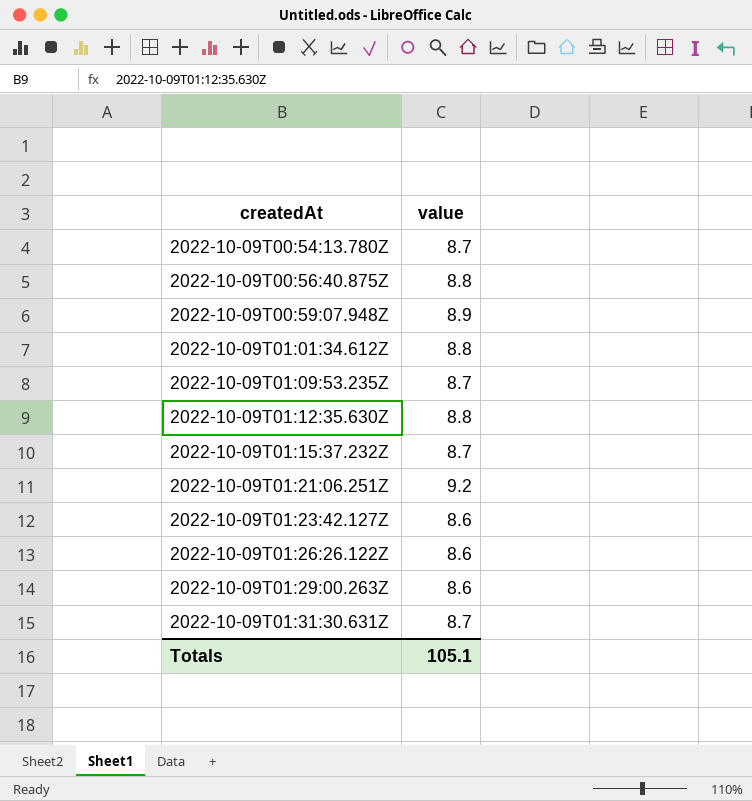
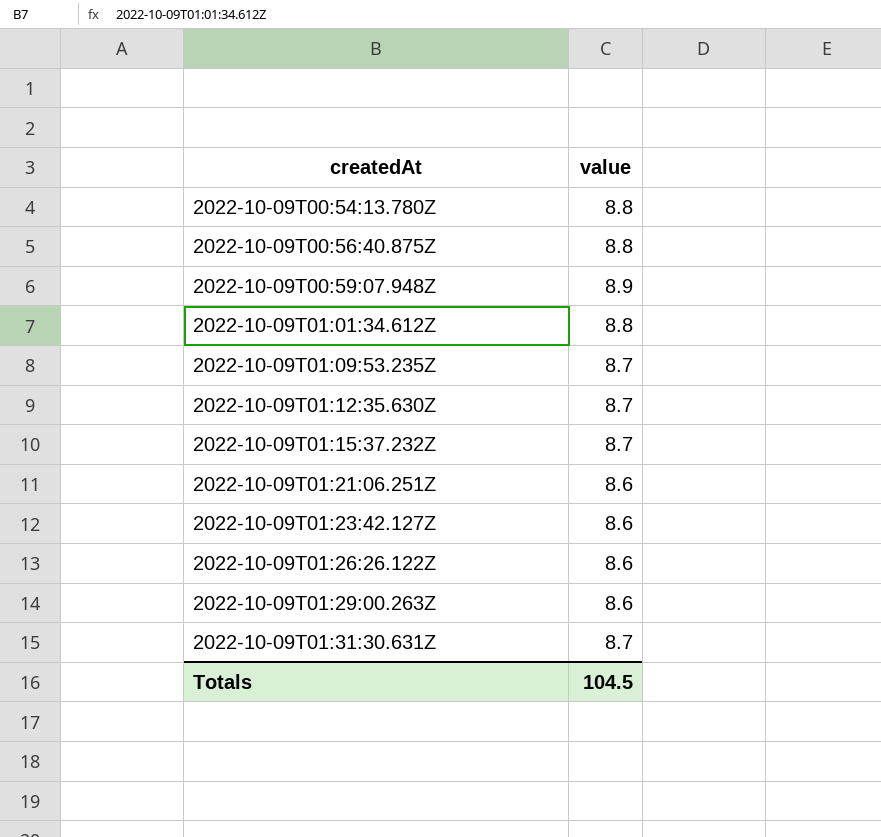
2022-10-09T00:54:13.780Z | value: 8.7 -> 8.8
2022-10-09T01:12:35.630Z | value: 8.8 -> 8.7
2022-10-09T01:21:06.251Z | value: 9.2 -> 8.6
Totals | value: 105.1 -> 104.5

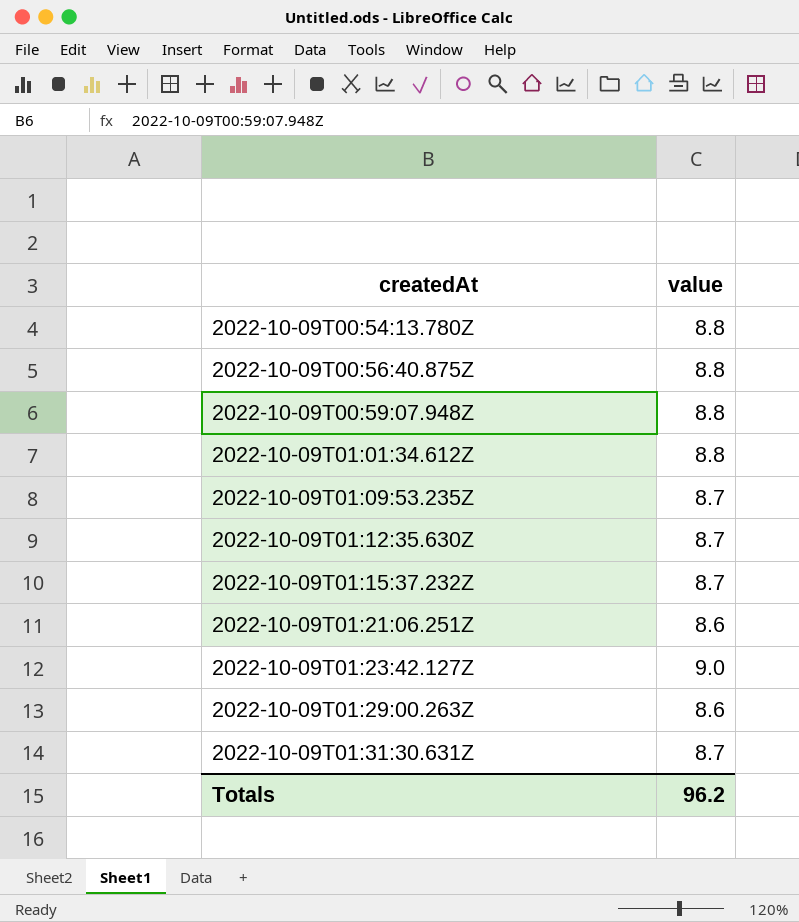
row 2022-10-09T01:26:26.122Z: 8.6 -> none
2022-10-09T00:59:07.948Z | value: 8.9 -> 8.8
2022-10-09T01:23:42.127Z | value: 8.6 -> 9.0
Totals | value: 104.5 -> 96.2

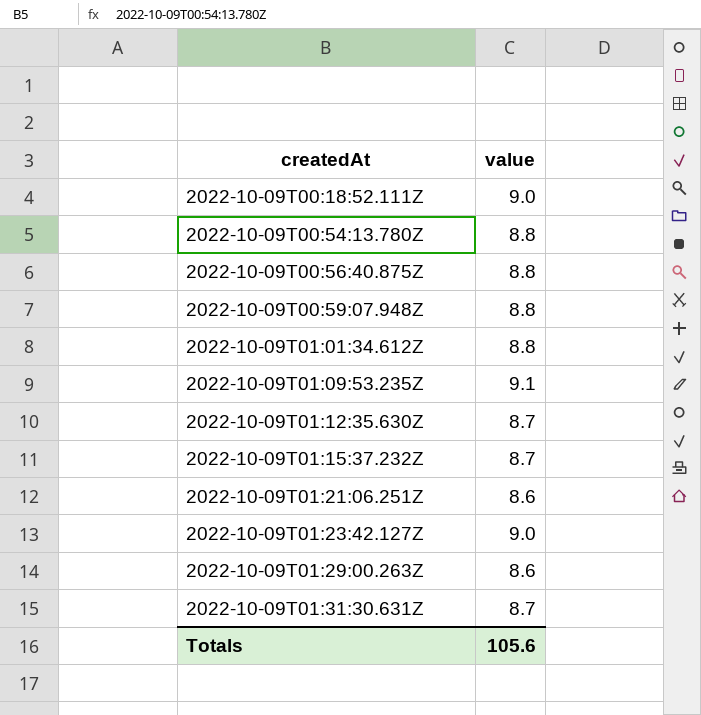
row 2022-10-09T00:18:52.111Z: none -> 9.0
2022-10-09T01:09:53.235Z | value: 8.7 -> 9.1
Totals | value: 96.2 -> 105.6

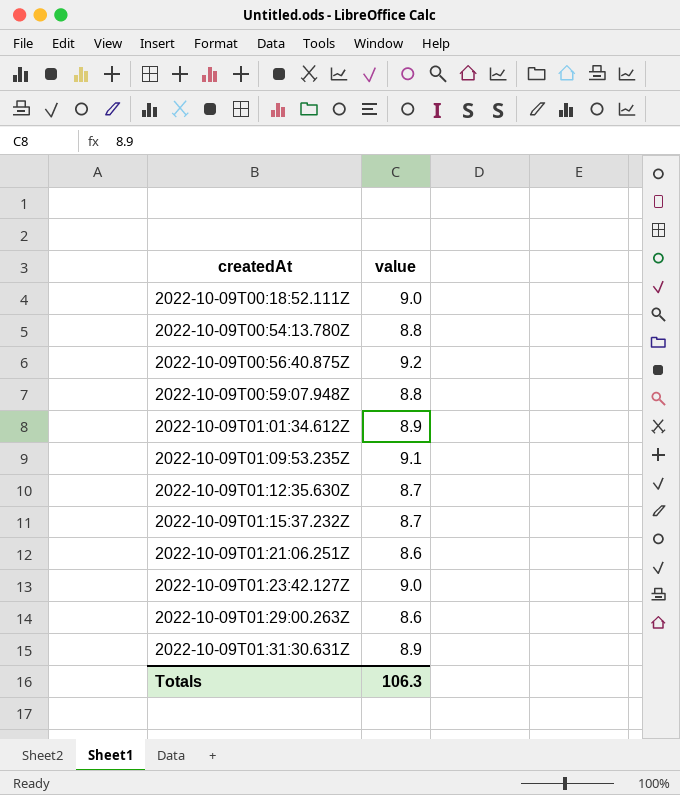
2022-10-09T00:56:40.875Z | value: 8.8 -> 9.2
2022-10-09T01:01:34.612Z | value: 8.8 -> 8.9
2022-10-09T01:31:30.631Z | value: 8.7 -> 8.9
Totals | value: 105.6 -> 106.3

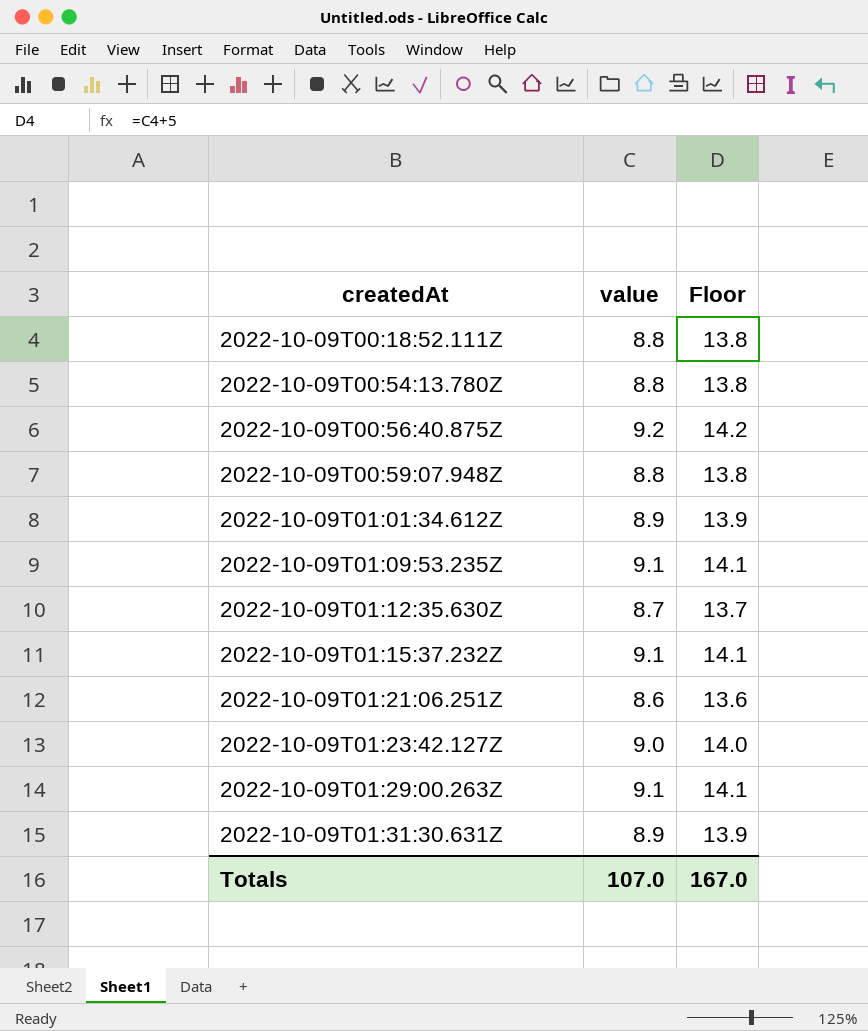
column Floor | formula: none -> [value] + 5
2022-10-09T00:18:52.111Z | value: 9.0 -> 8.8
2022-10-09T01:15:37.232Z | value: 8.7 -> 9.1
2022-10-09T01:29:00.263Z | value: 8.6 -> 9.1
Totals | value: 106.3 -> 107.0

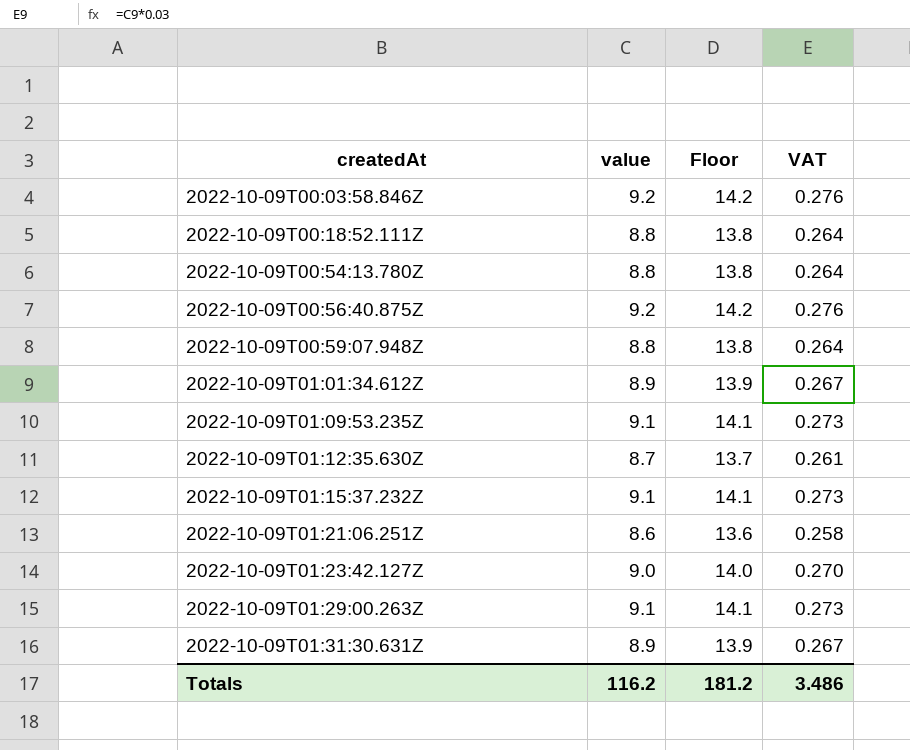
column VAT | formula: none -> [value] * 0.03
row 2022-10-09T00:03:58.846Z: none -> 9.2 | 14.2 | 0.276
Totals | value: 107.0 -> 116.2
Totals | Floor: 167.0 -> 181.2

